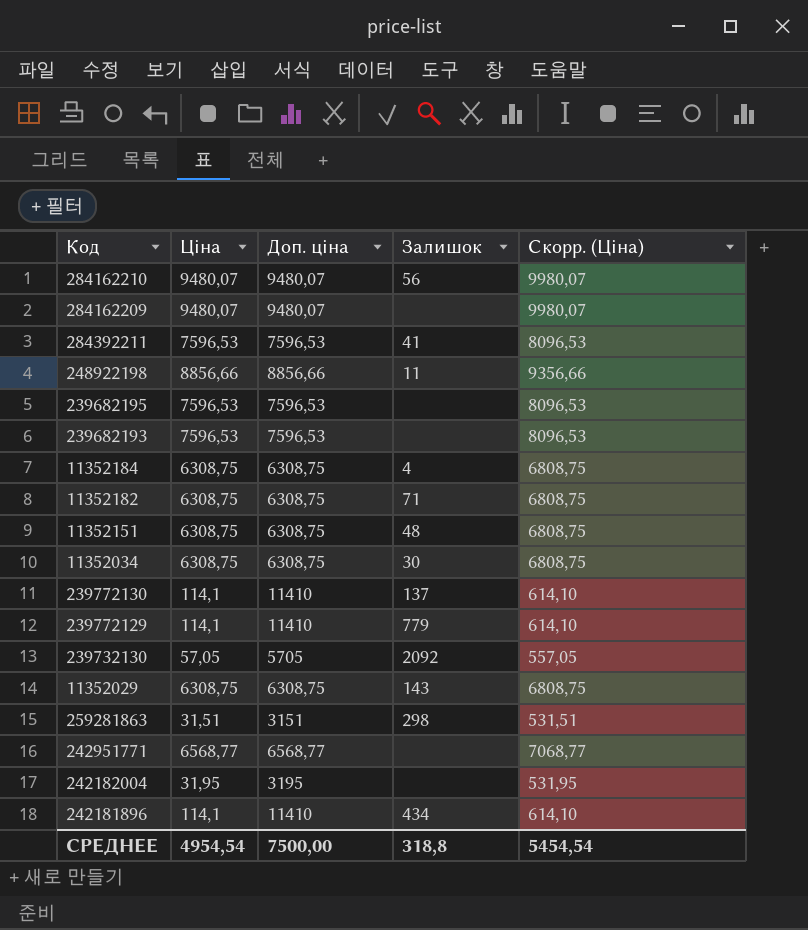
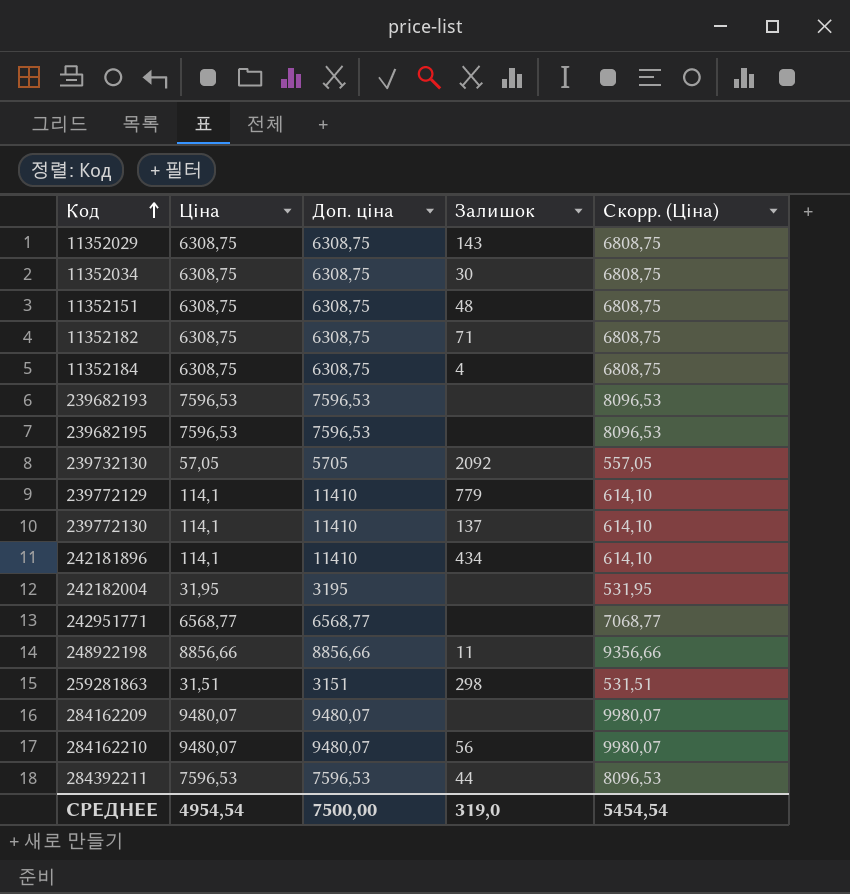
row order: none -> Код ascending
284392211 | Залишок: 41 -> 44
СРЕДНЕЕ | Залишок: 318,8 -> 319,0

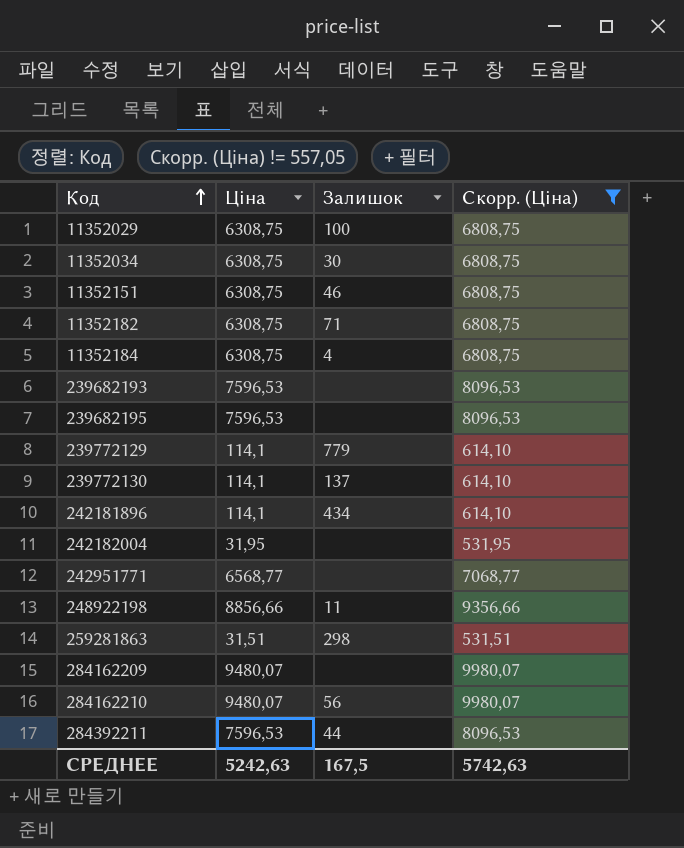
filter: none -> Скорр. (Ціна) != 557,05
column Доп. ціна | position: 3 -> none
11352029 | Залишок: 143 -> 100
11352151 | Залишок: 48 -> 46
СРЕДНЕЕ | Ціна: 4954,54 -> 5242,63
СРЕДНЕЕ | Залишок: 319,0 -> 167,5
СРЕДНЕЕ | Скорр. (Ціна): 5454,54 -> 5742,63

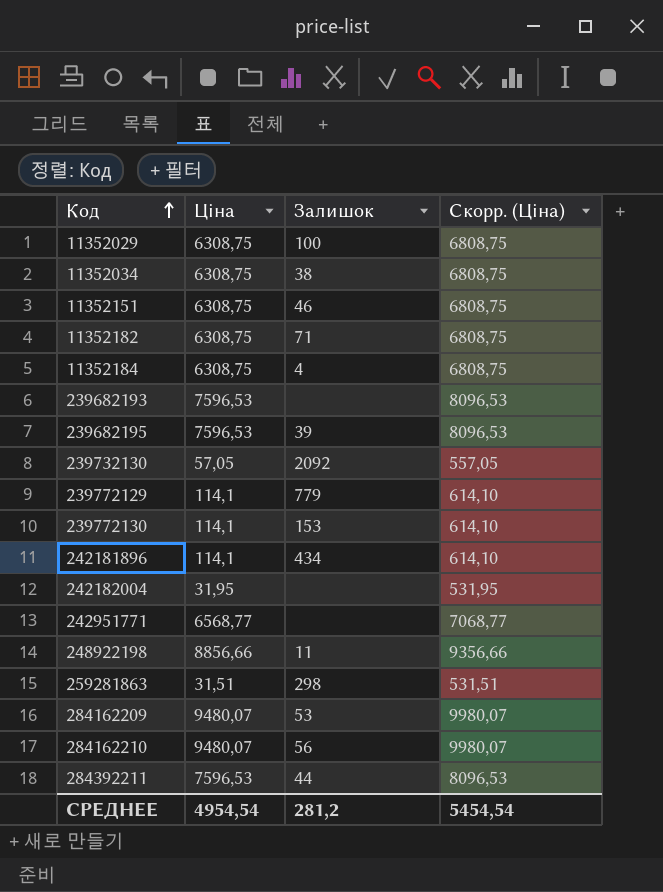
filter: Скорр. (Ціна) != 557,05 -> none
11352034 | Залишок: 30 -> 38
239682195 | Залишок: none -> 39
239772130 | Залишок: 137 -> 153
284162209 | Залишок: none -> 53
СРЕДНЕЕ | Ціна: 5242,63 -> 4954,54
СРЕДНЕЕ | Залишок: 167,5 -> 281,2
СРЕДНЕЕ | Скорр. (Ціна): 5742,63 -> 5454,54

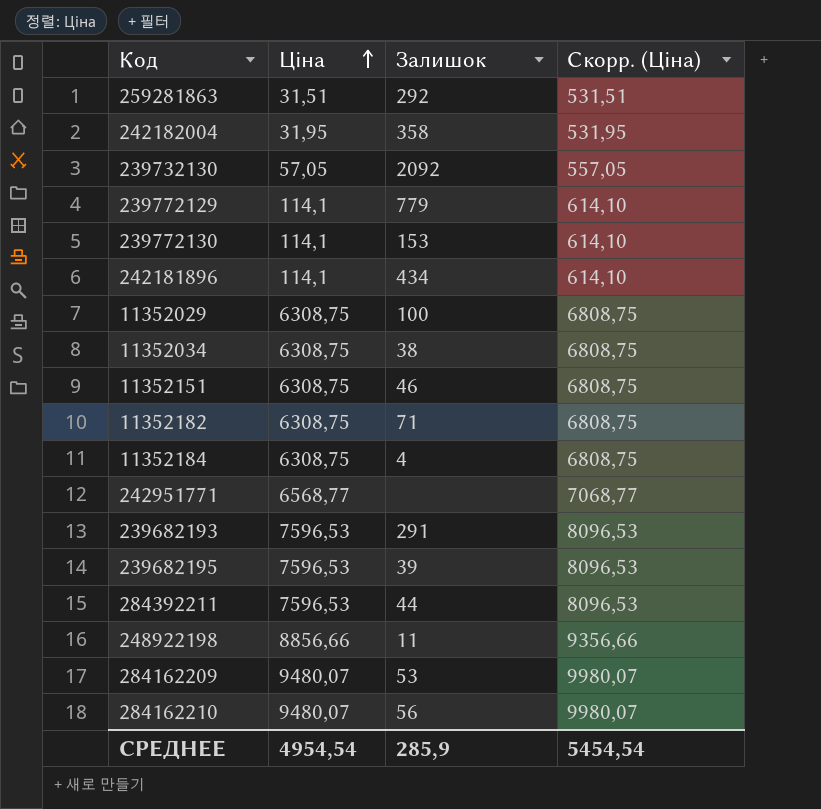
row order: Код ascending -> Ціна ascending
259281863 | Залишок: 298 -> 292
242182004 | Залишок: none -> 358
239682193 | Залишок: none -> 291
СРЕДНЕЕ | Залишок: 281,2 -> 285,9

